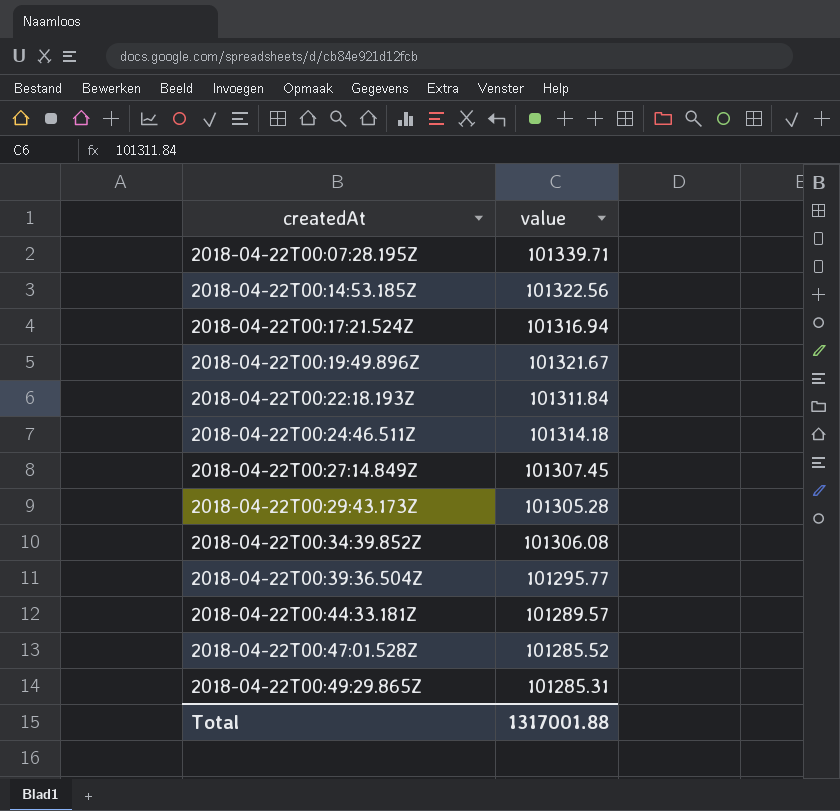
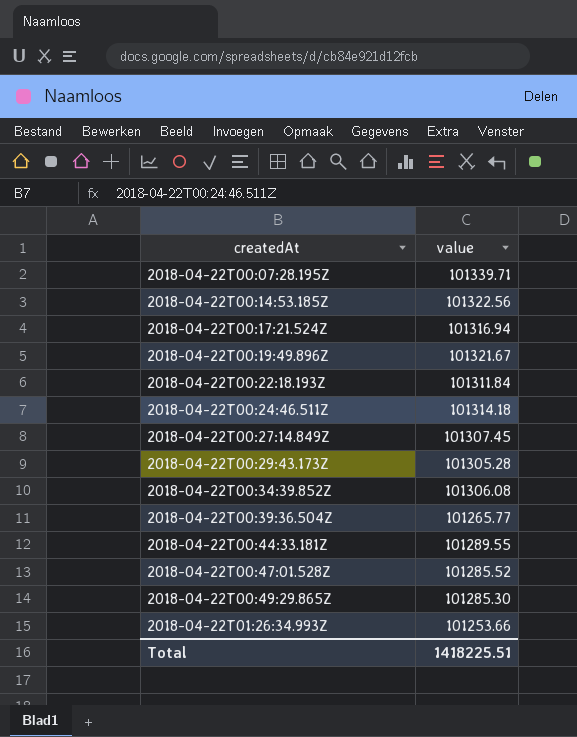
2018-04-22T00:39:36.504Z | value: 101295.77 -> 101265.77
2018-04-22T00:44:33.181Z | value: 101289.57 -> 101289.55
2018-04-22T00:49:29.865Z | value: 101285.31 -> 101285.30
row 2018-04-22T01:26:34.993Z: none -> 101253.66
Total | value: 1317001.88 -> 1418225.51

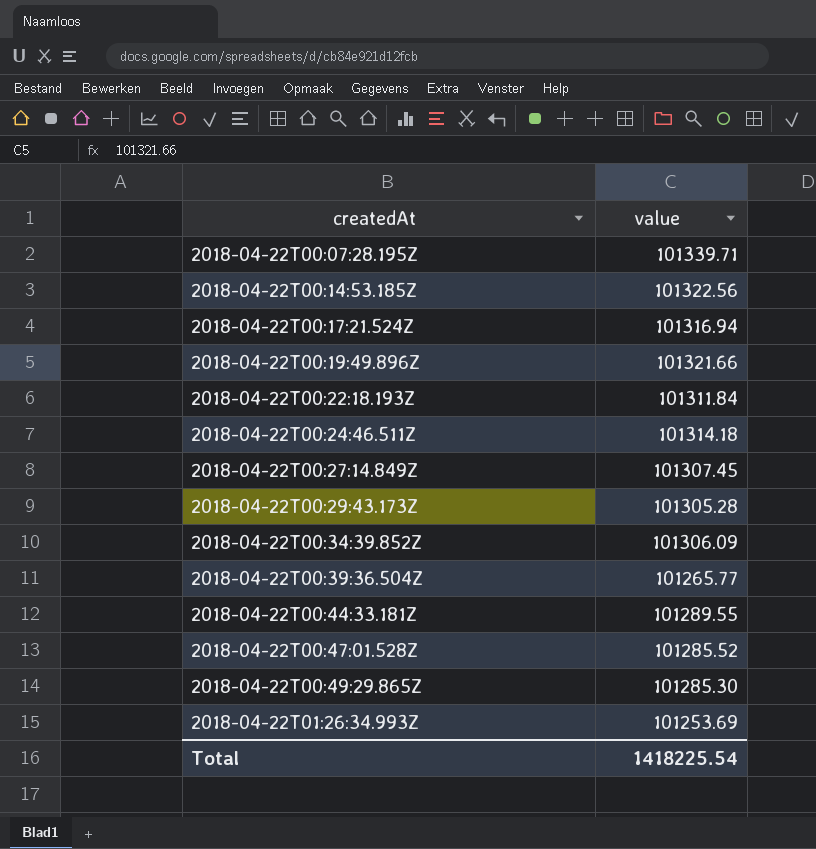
2018-04-22T00:19:49.896Z | value: 101321.67 -> 101321.66
2018-04-22T00:34:39.852Z | value: 101306.08 -> 101306.09
2018-04-22T01:26:34.993Z | value: 101253.66 -> 101253.69
Total | value: 1418225.51 -> 1418225.54

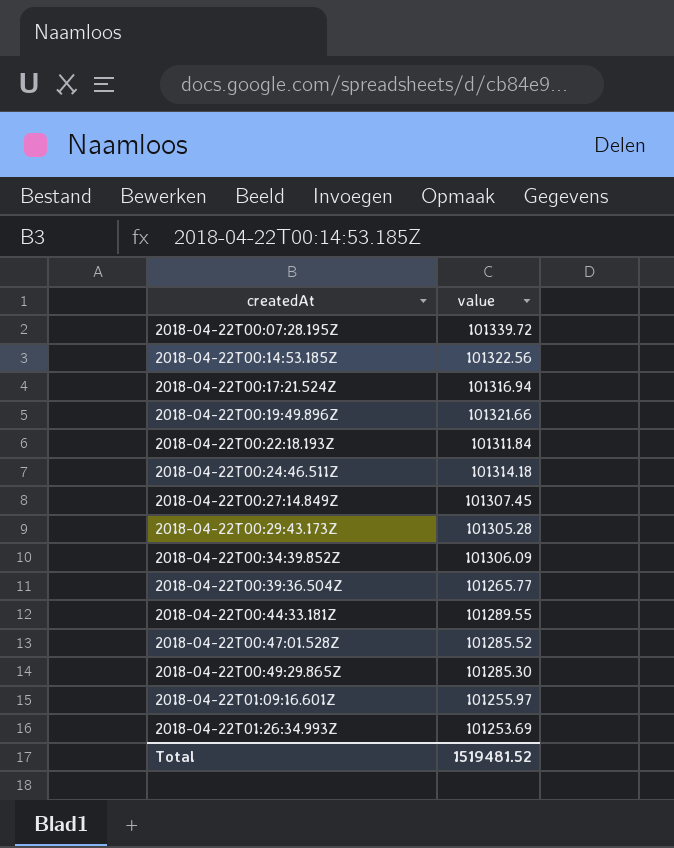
2018-04-22T00:07:28.195Z | value: 101339.71 -> 101339.72
row 2018-04-22T01:09:16.601Z: none -> 101255.97
Total | value: 1418225.54 -> 1519481.52

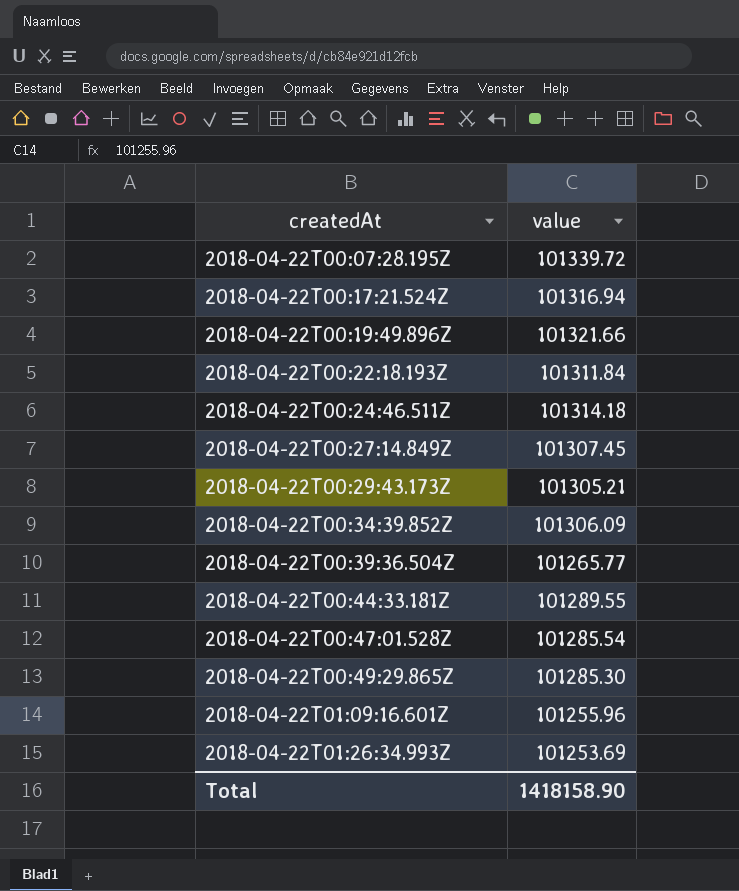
row 2018-04-22T00:14:53.185Z: 101322.56 -> none
2018-04-22T00:29:43.173Z | value: 101305.28 -> 101305.21
2018-04-22T00:47:01.528Z | value: 101285.52 -> 101285.54
2018-04-22T01:09:16.601Z | value: 101255.97 -> 101255.96
Total | value: 1519481.52 -> 1418158.90

